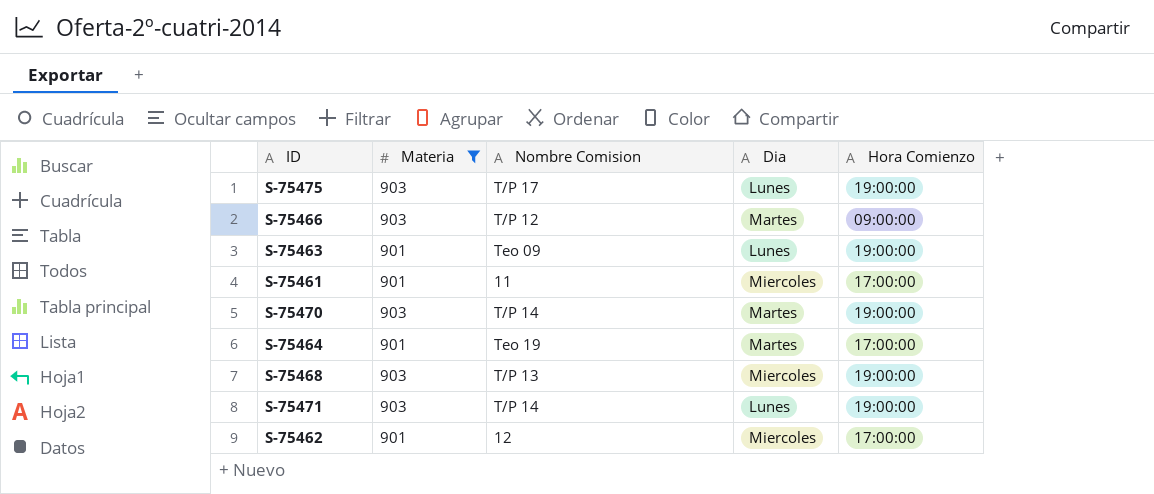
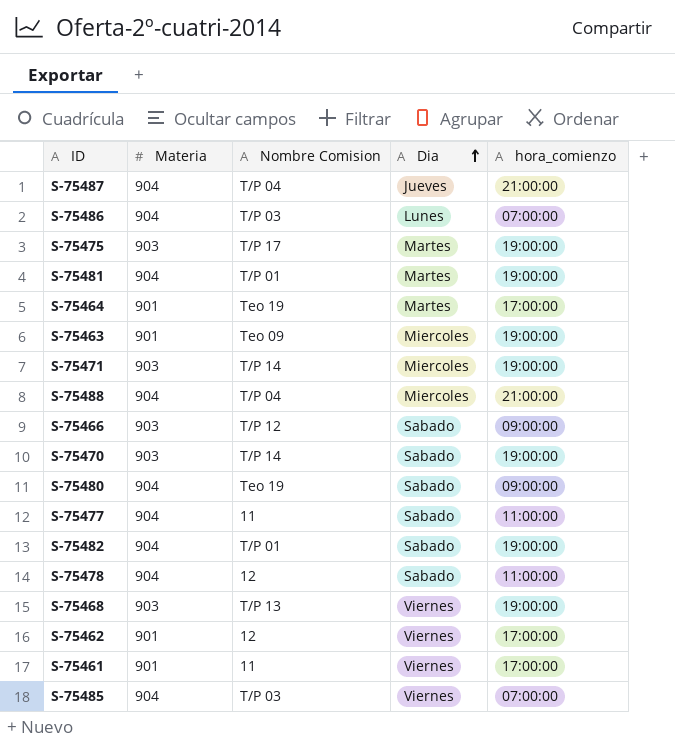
filter: Materia != 904 -> none
row order: none -> Dia ascending
column name: Hora Comienzo -> hora_comienzo
S-75475 | Dia: Lunes -> Martes
S-75463 | Dia: Lunes -> Miercoles
S-75471 | Dia: Lunes -> Miercoles
S-75466 | Dia: Martes -> Sabado
S-75470 | Dia: Martes -> Sabado
S-75468 | Dia: Miercoles -> Viernes
S-75462 | Dia: Miercoles -> Viernes
S-75461 | Dia: Miercoles -> Viernes

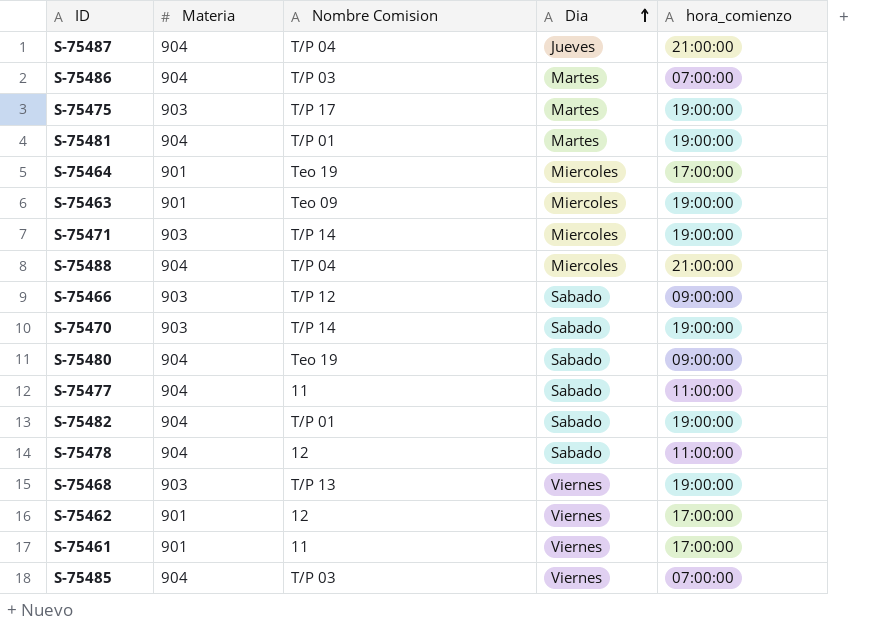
S-75486 | Dia: Lunes -> Martes
S-75464 | Dia: Martes -> Miercoles

